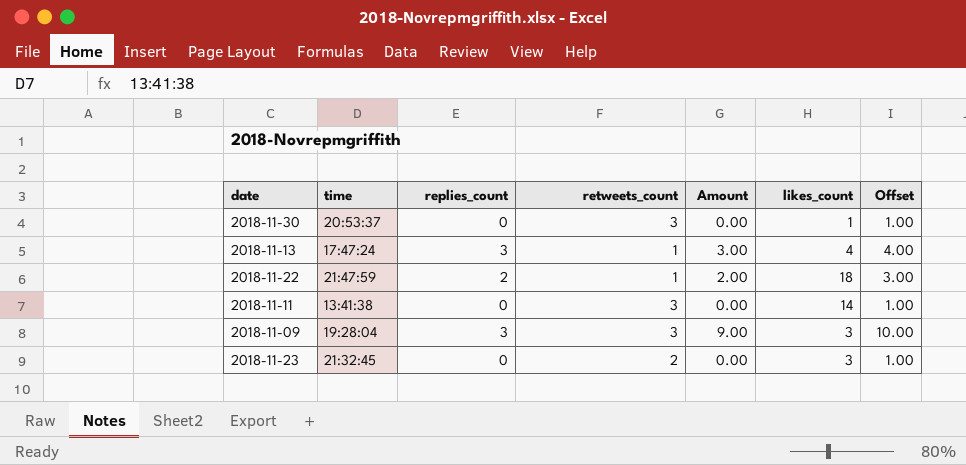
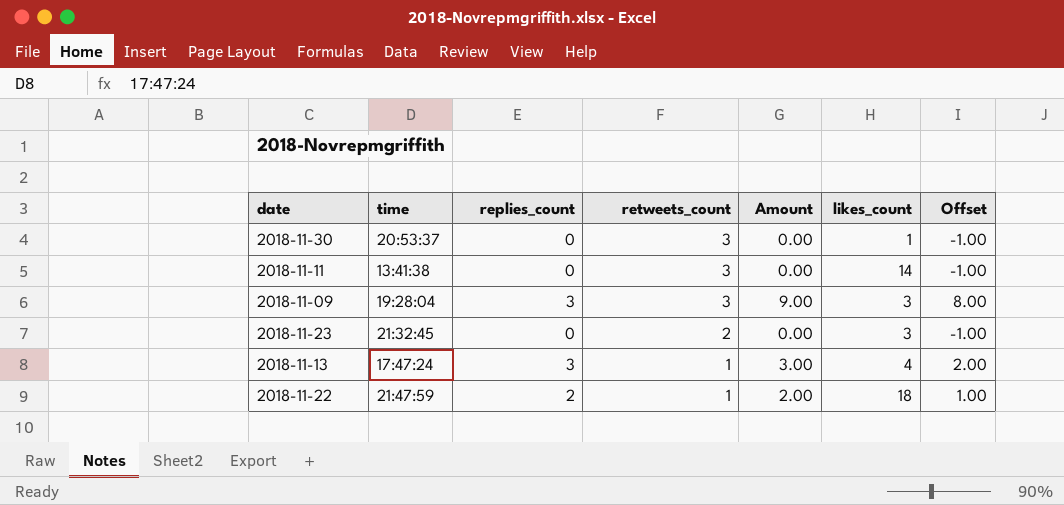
row order: none -> retweets_count descending
column Offset | formula: [Amount] + 1 -> [Amount] - 1

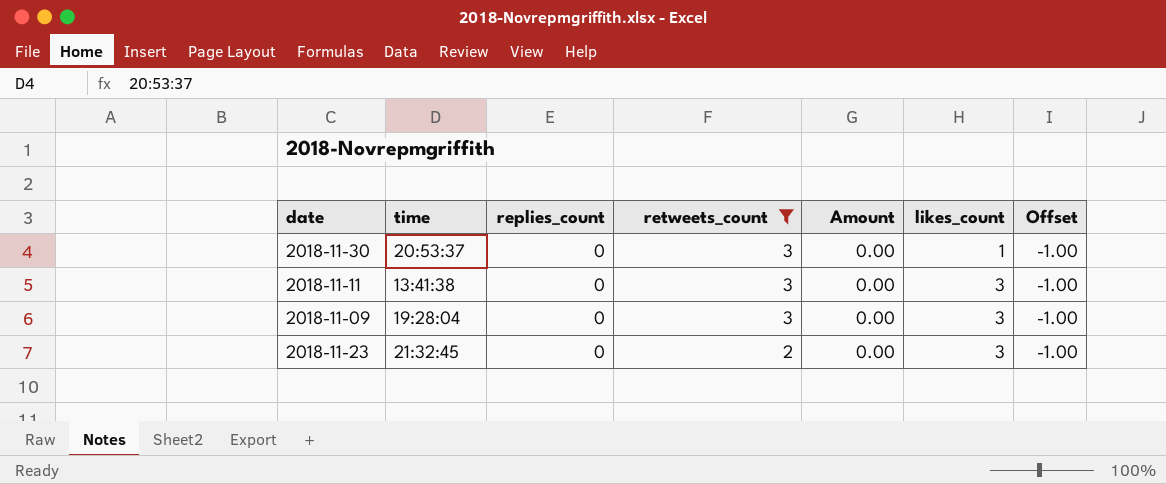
filter: none -> retweets_count != 1
2018-11-11 | likes_count: 14 -> 3
2018-11-09 | replies_count: 3 -> 0
2018-11-09 | Amount: 9.00 -> 0.00
2018-11-09 | Offset: 8.00 -> -1.00

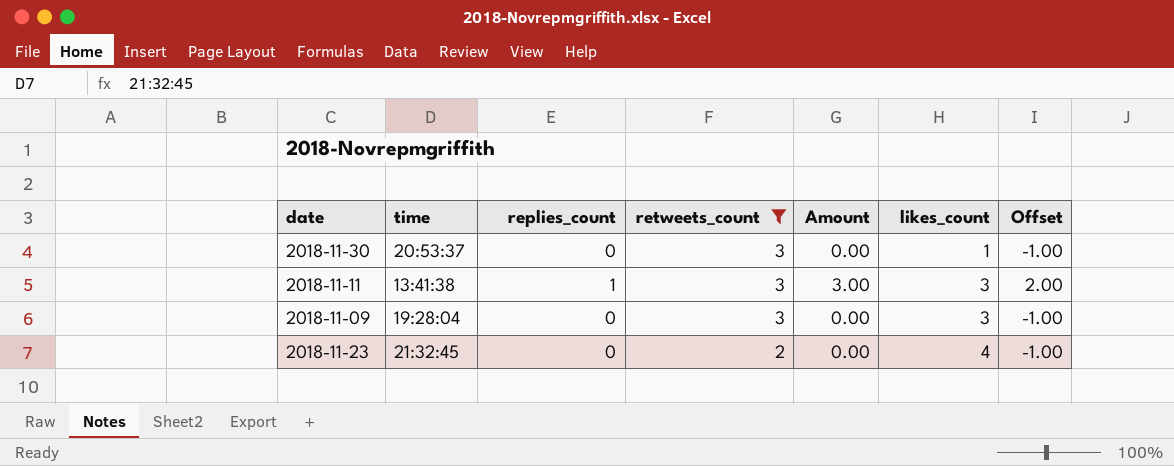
2018-11-11 | replies_count: 0 -> 1
2018-11-11 | Amount: 0.00 -> 3.00
2018-11-11 | Offset: -1.00 -> 2.00
2018-11-23 | likes_count: 3 -> 4

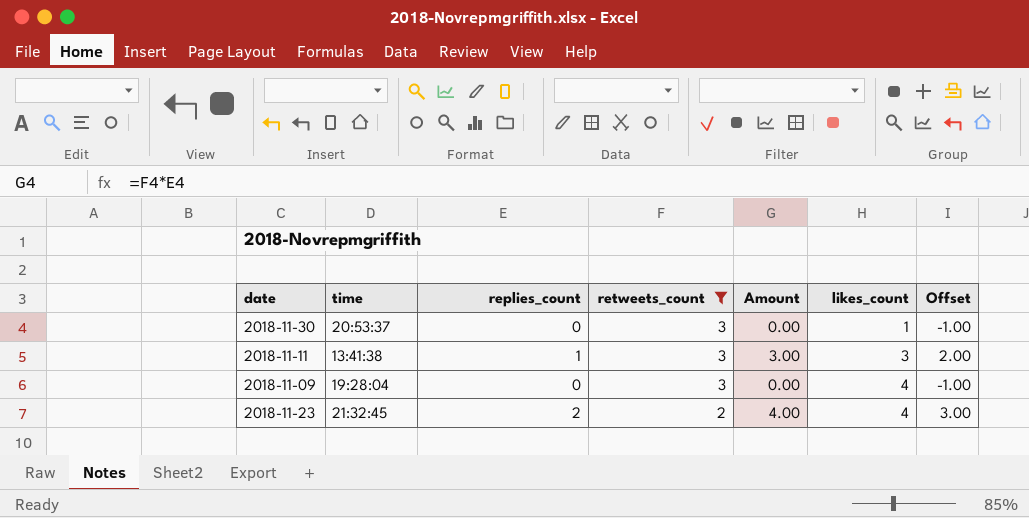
2018-11-09 | likes_count: 3 -> 4
2018-11-23 | replies_count: 0 -> 2
2018-11-23 | Amount: 0.00 -> 4.00
2018-11-23 | Offset: -1.00 -> 3.00

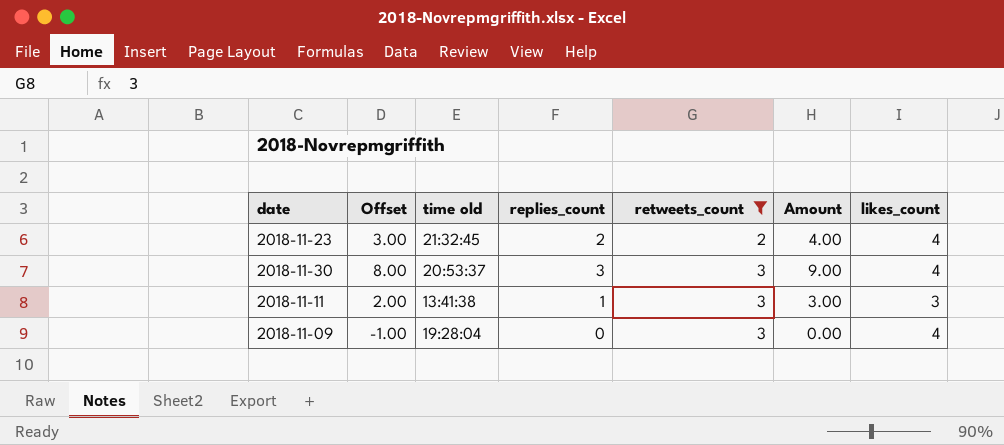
row order: retweets_count descending -> retweets_count ascending
column Offset | position: 7 -> 2
column name: time -> time old
2018-11-30 | Offset: -1.00 -> 8.00
2018-11-30 | replies_count: 0 -> 3
2018-11-30 | Amount: 0.00 -> 9.00
2018-11-30 | likes_count: 1 -> 4

